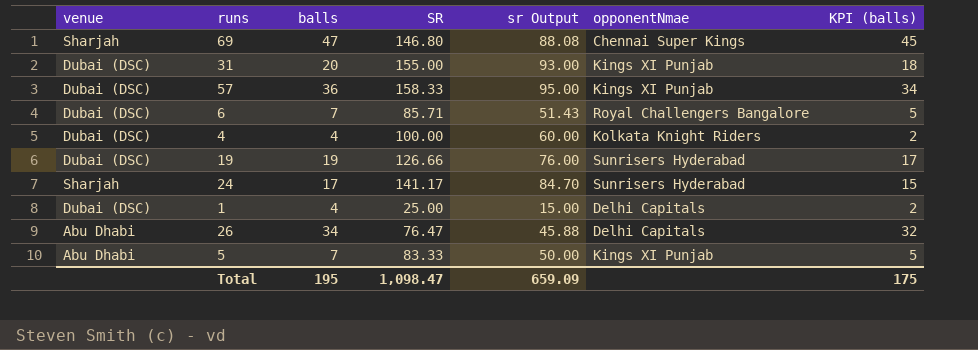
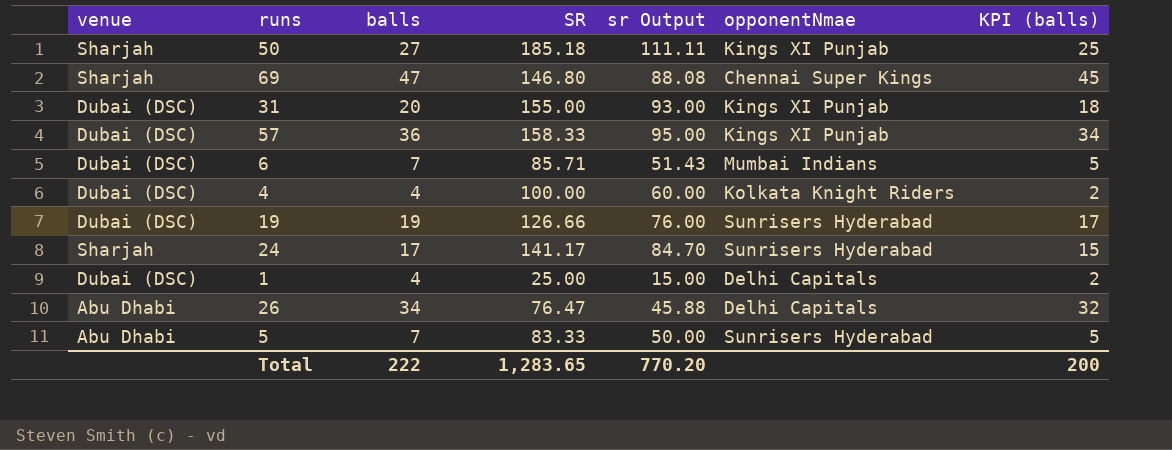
row 50: none -> Sharjah | 27 | 185.18 | 111.11 | Kings XI Punjab | 25
6 | opponentNmae: Royal Challengers Bangalore -> Mumbai Indians
5 | opponentNmae: Kings XI Punjab -> Sunrisers Hyderabad
Total | balls: 195 -> 222
Total | SR: 1,098.47 -> 1,283.65
Total | sr Output: 659.09 -> 770.20
Total | KPI (balls): 175 -> 200

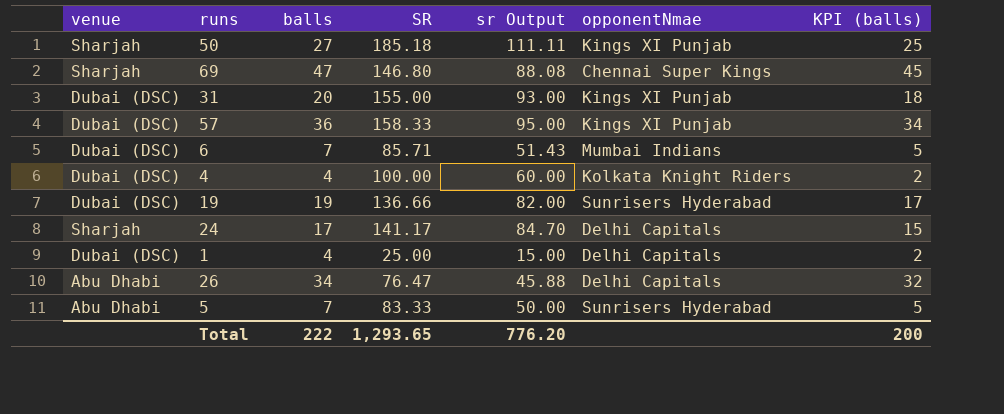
19 | SR: 126.66 -> 136.66
19 | sr Output: 76.00 -> 82.00
24 | opponentNmae: Sunrisers Hyderabad -> Delhi Capitals
Total | SR: 1,283.65 -> 1,293.65
Total | sr Output: 770.20 -> 776.20

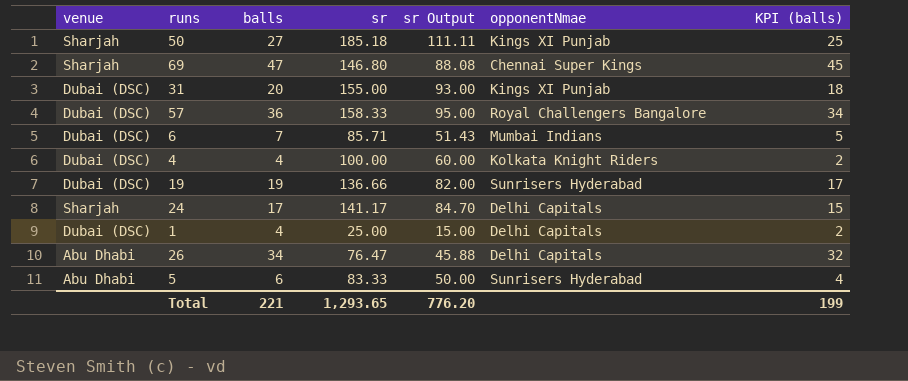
column name: SR -> sr
57 | opponentNmae: Kings XI Punjab -> Royal Challengers Bangalore
5 | balls: 7 -> 6
5 | KPI (balls): 5 -> 4
Total | balls: 222 -> 221
Total | KPI (balls): 200 -> 199

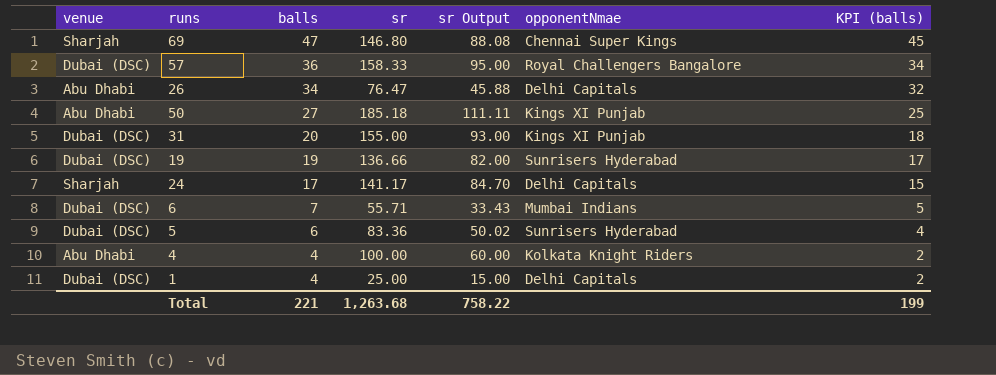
row order: none -> balls descending
50 | venue: Sharjah -> Abu Dhabi
6 | sr: 85.71 -> 55.71
6 | sr Output: 51.43 -> 33.43
5 | venue: Abu Dhabi -> Dubai (DSC)
5 | sr: 83.33 -> 83.36
5 | sr Output: 50.00 -> 50.02
4 | venue: Dubai (DSC) -> Abu Dhabi
Total | sr: 1,293.65 -> 1,263.68
Total | sr Output: 776.20 -> 758.22

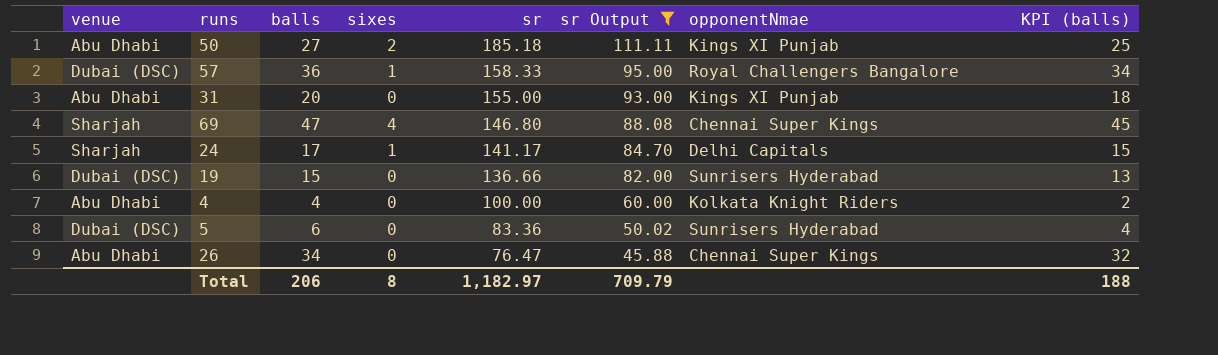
filter: none -> sr Output >= 45.88
row order: balls descending -> sr descending
column sixes | position: none -> 4
31 | venue: Dubai (DSC) -> Abu Dhabi
19 | balls: 19 -> 15
19 | KPI (balls): 17 -> 13
26 | opponentNmae: Delhi Capitals -> Chennai Super Kings
Total | balls: 221 -> 206
Total | sr: 1,263.68 -> 1,182.97
Total | sr Output: 758.22 -> 709.79
Total | KPI (balls): 199 -> 188

